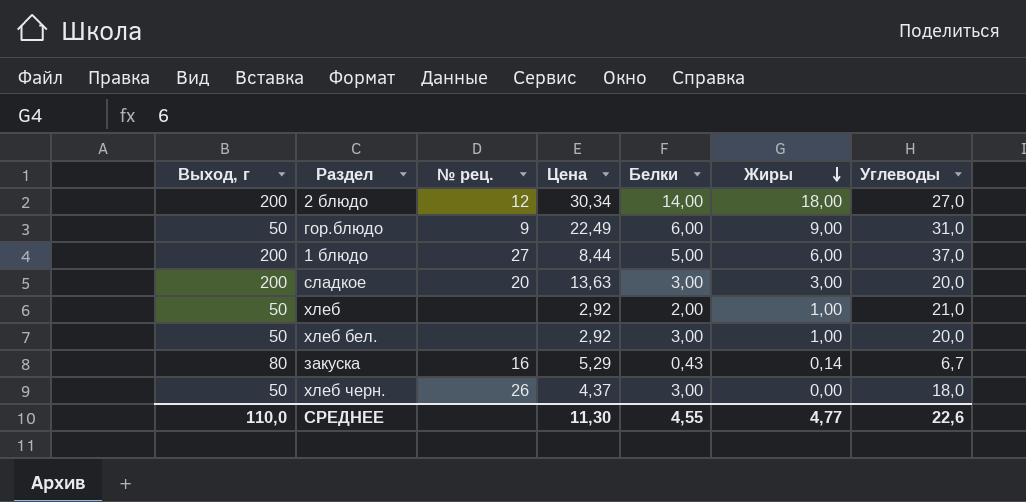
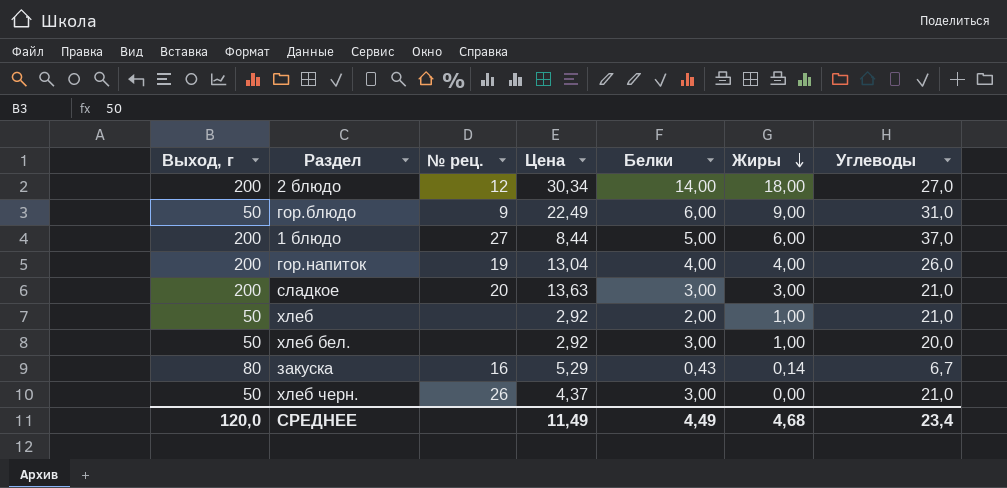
row гор.напиток: none -> 200 | 19 | 13,04 | 4,00 | 4,00 | 26,0
сладкое | Углеводы: 20,0 -> 21,0
хлеб черн. | Углеводы: 18,0 -> 21,0
СРЕДНЕЕ | Выход, г: 110,0 -> 120,0
СРЕДНЕЕ | Цена: 11,30 -> 11,49
СРЕДНЕЕ | Белки: 4,55 -> 4,49
СРЕДНЕЕ | Жиры: 4,77 -> 4,68
СРЕДНЕЕ | Углеводы: 22,6 -> 23,4

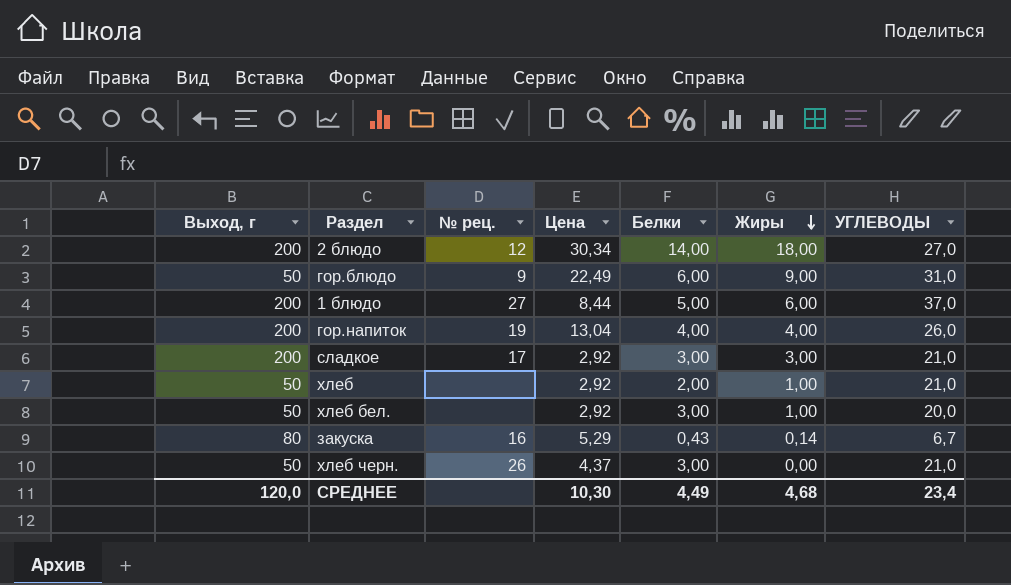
column name: Углеводы -> УГЛЕВОДЫ
сладкое | № рец.: 20 -> 17
сладкое | Цена: 13,63 -> 2,92
СРЕДНЕЕ | Цена: 11,49 -> 10,30

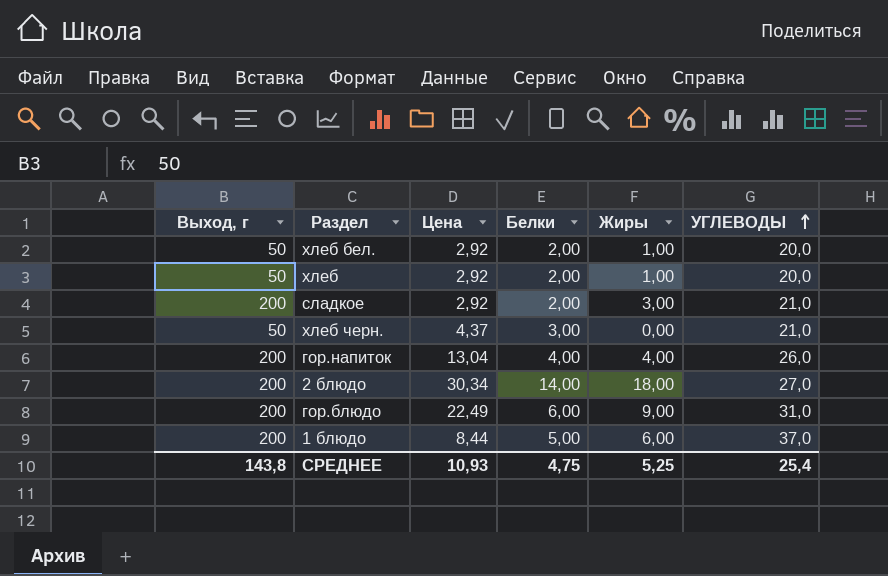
row order: Жиры descending -> УГЛЕВОДЫ ascending
column № рец. | position: 3 -> none
row закуска: 80 | 16 | 5,29 | 0,43 | 0,14 | 6,7 -> none
хлеб бел. | Белки: 3,00 -> 2,00
хлеб | УГЛЕВОДЫ: 21,0 -> 20,0
сладкое | Белки: 3,00 -> 2,00
гор.блюдо | Выход, г: 50 -> 200
СРЕДНЕЕ | Выход, г: 120,0 -> 143,8
СРЕДНЕЕ | Цена: 10,30 -> 10,93
СРЕДНЕЕ | Белки: 4,49 -> 4,75
СРЕДНЕЕ | Жиры: 4,68 -> 5,25
СРЕДНЕЕ | УГЛЕВОДЫ: 23,4 -> 25,4

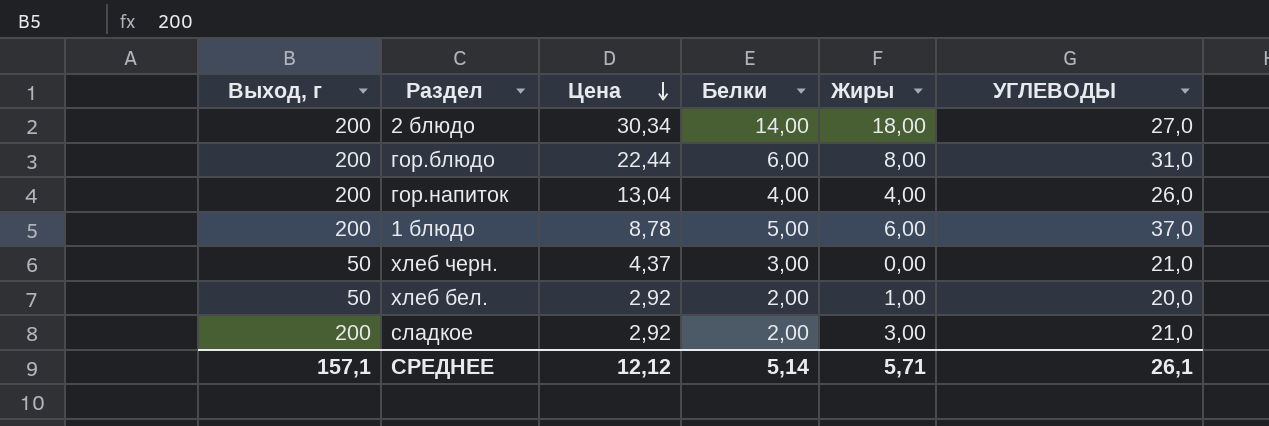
row order: УГЛЕВОДЫ ascending -> Цена descending
row хлеб: 50 | 2,92 | 2,00 | 1,00 | 20,0 -> none
гор.блюдо | Цена: 22,49 -> 22,44
гор.блюдо | Жиры: 9,00 -> 8,00
1 блюдо | Цена: 8,44 -> 8,78
СРЕДНЕЕ | Выход, г: 143,8 -> 157,1
СРЕДНЕЕ | Цена: 10,93 -> 12,12
СРЕДНЕЕ | Белки: 4,75 -> 5,14
СРЕДНЕЕ | Жиры: 5,25 -> 5,71
СРЕДНЕЕ | УГЛЕВОДЫ: 25,4 -> 26,1

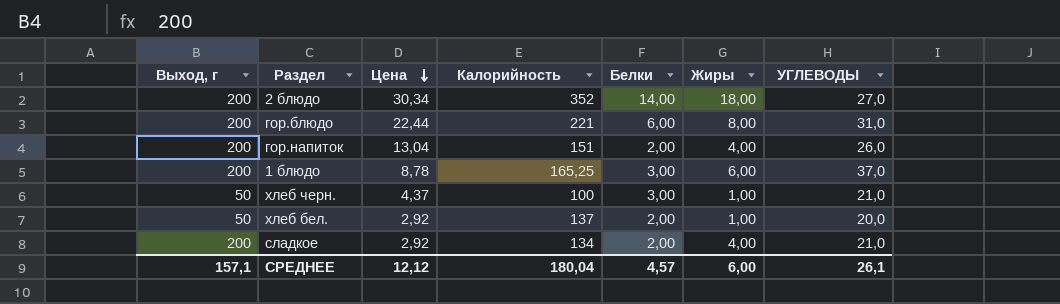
column Калорийность | position: none -> 4
гор.напиток | Белки: 4,00 -> 2,00
1 блюдо | Белки: 5,00 -> 3,00
хлеб черн. | Жиры: 0,00 -> 1,00
сладкое | Жиры: 3,00 -> 4,00
СРЕДНЕЕ | Белки: 5,14 -> 4,57
СРЕДНЕЕ | Жиры: 5,71 -> 6,00

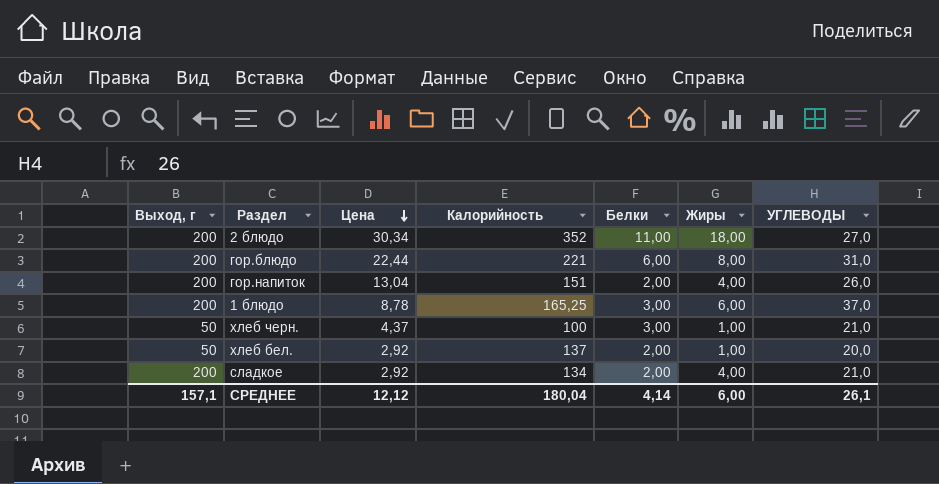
2 блюдо | Белки: 14,00 -> 11,00
СРЕДНЕЕ | Белки: 4,57 -> 4,14

